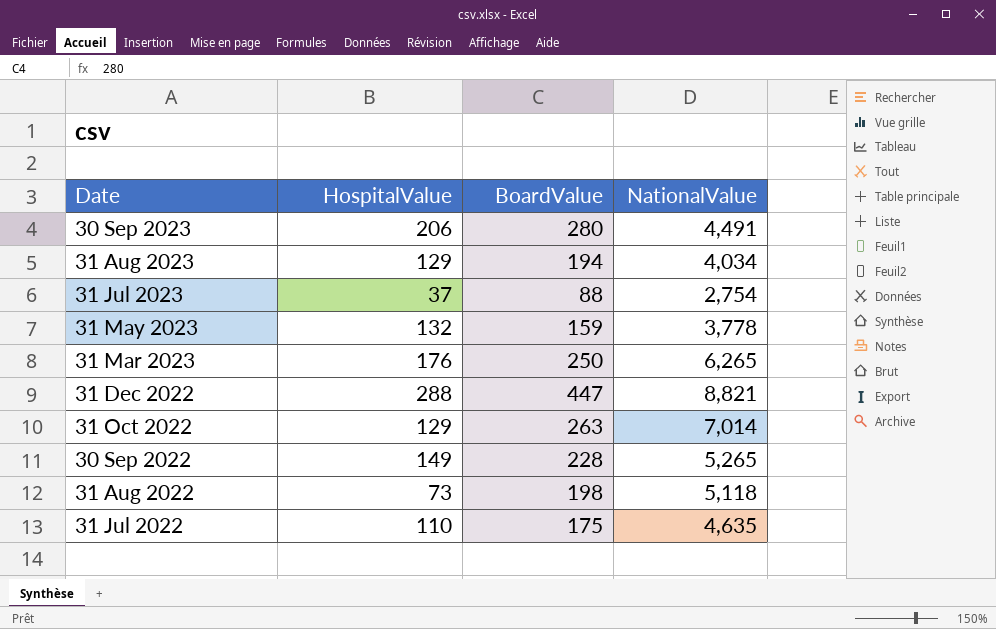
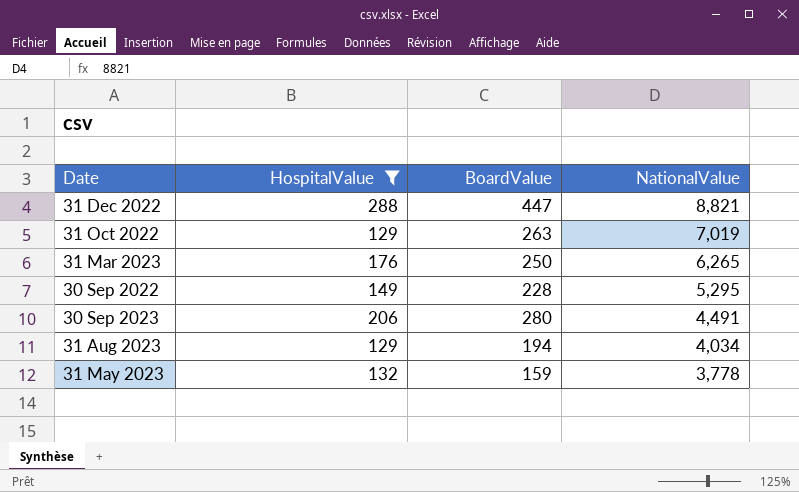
filter: none -> HospitalValue >= 129
row order: Date descending -> NationalValue descending
31 Oct 2022 | NationalValue: 7,014 -> 7,019
30 Sep 2022 | NationalValue: 5,265 -> 5,295

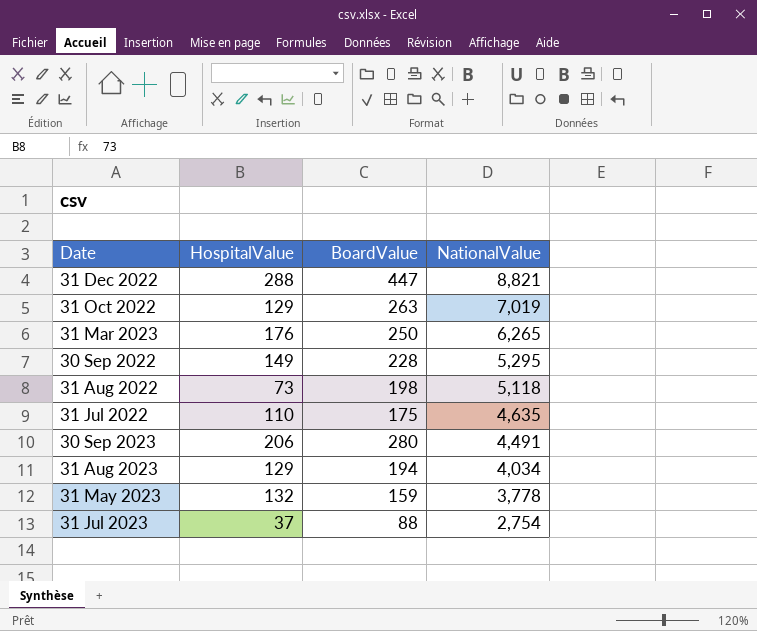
filter: HospitalValue >= 129 -> none

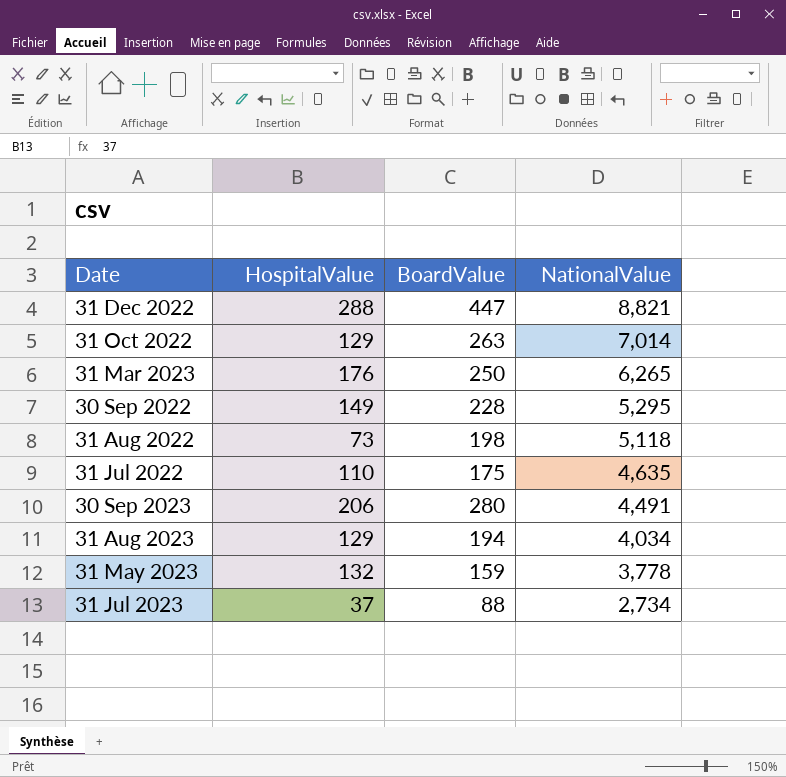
31 Oct 2022 | NationalValue: 7,019 -> 7,014
31 Jul 2023 | NationalValue: 2,754 -> 2,734

